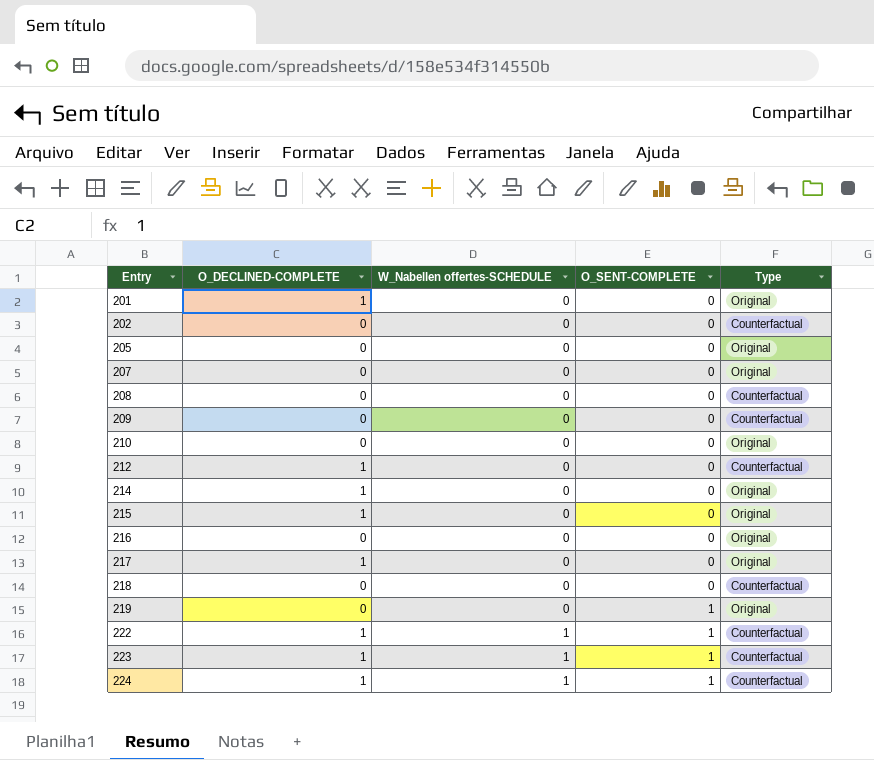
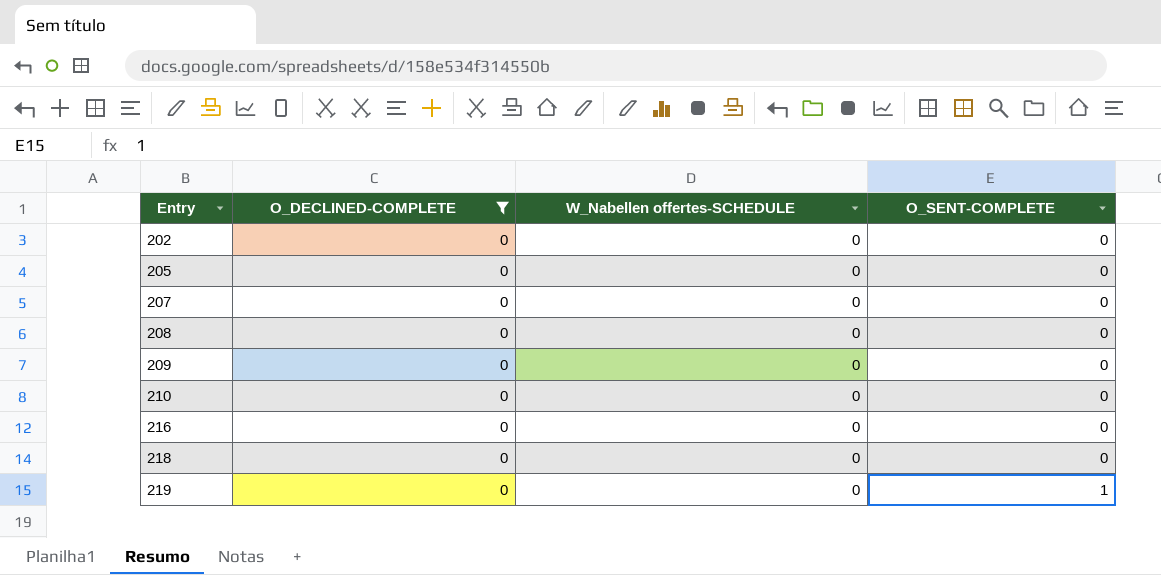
filter: none -> O_DECLINED-COMPLETE = 0
column Type | position: 5 -> none

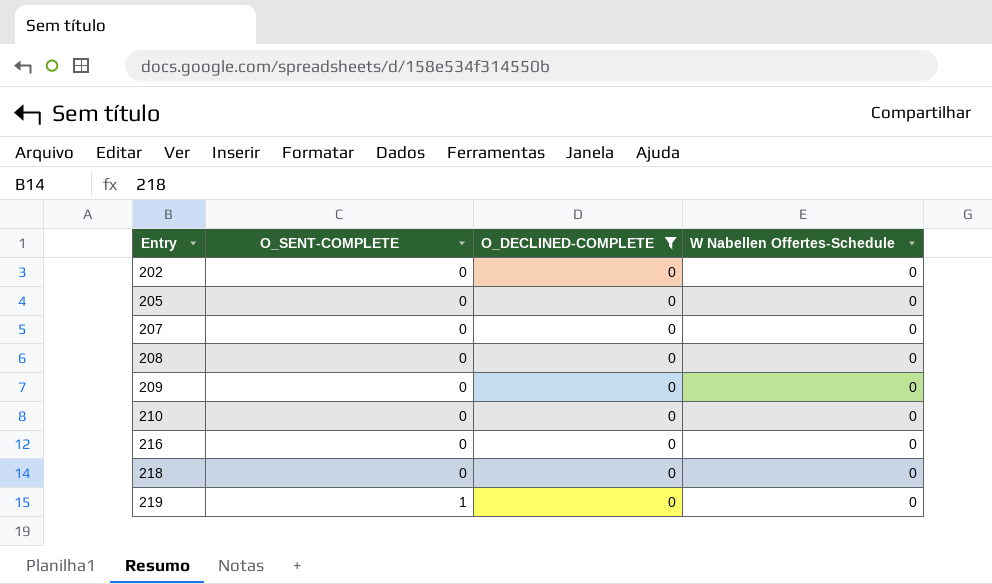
column O_SENT-COMPLETE | position: 4 -> 2
column name: W_Nabellen offertes-SCHEDULE -> W Nabellen Offertes-Schedule

